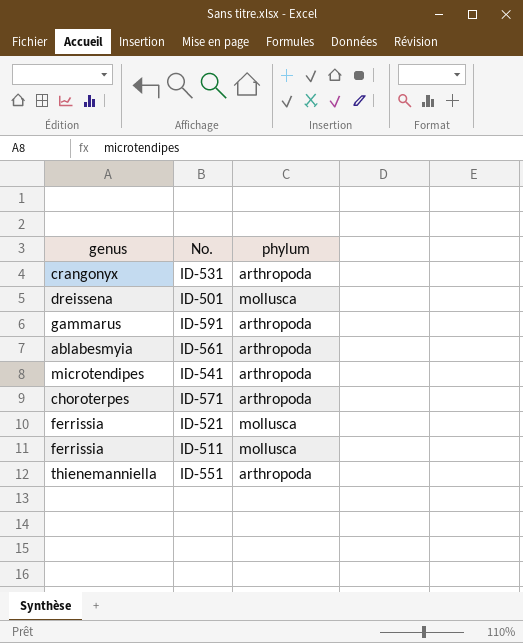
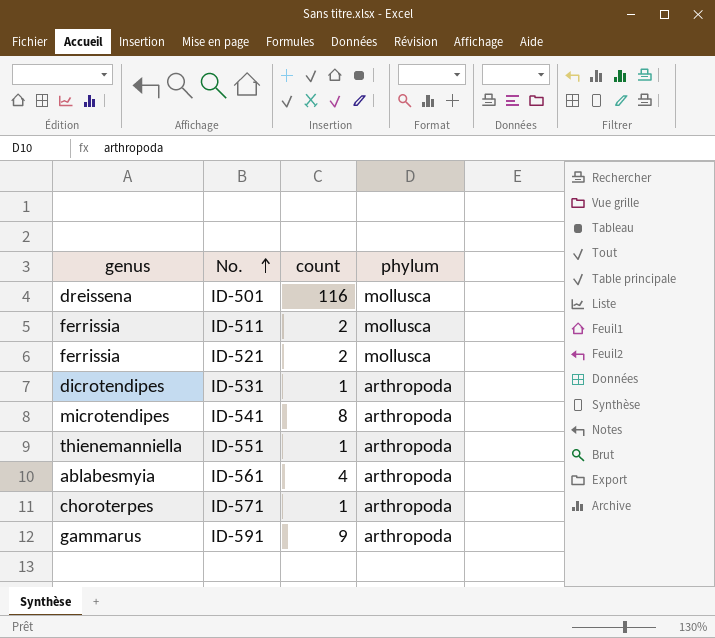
row order: none -> No. ascending
column count | position: none -> 3
ID-531 | genus: crangonyx -> dicrotendipes

